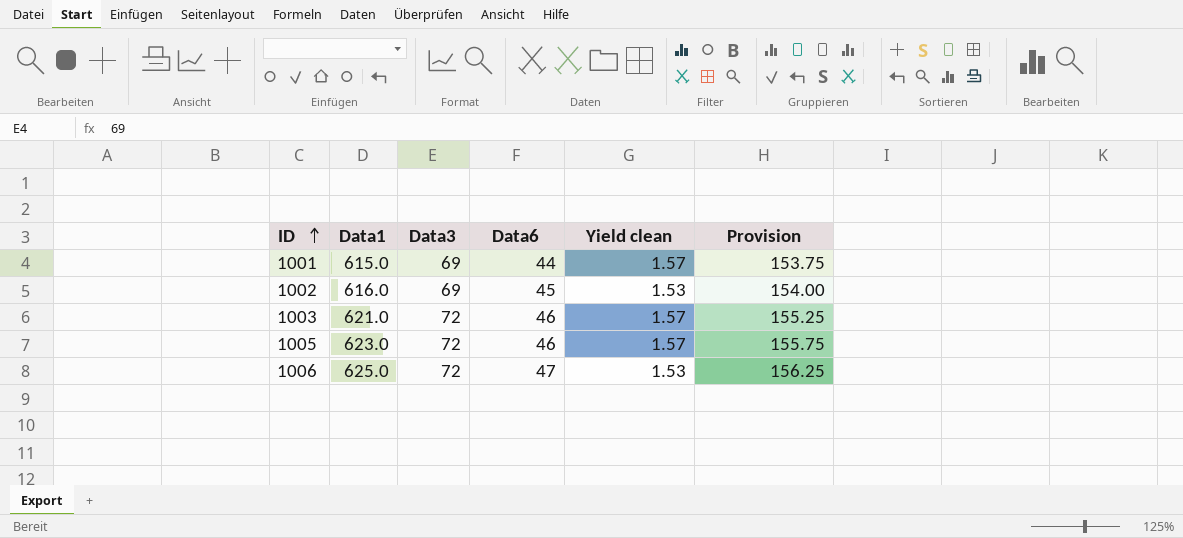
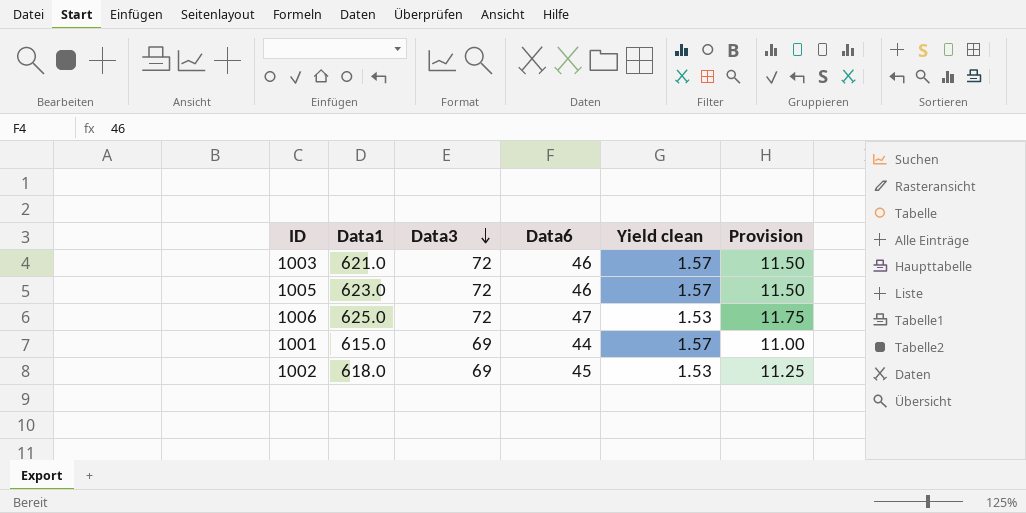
row order: ID ascending -> Data3 descending
column Provision | formula: [Data1] * 0.25 -> [Data6] * 0.25
1002 | Data1: 616.0 -> 618.0

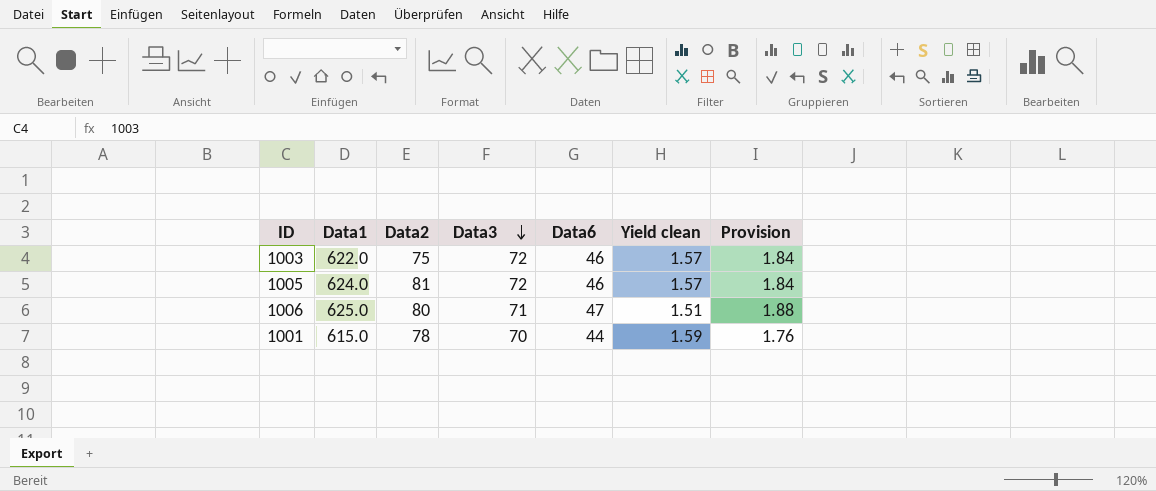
column Data2 | position: none -> 3
column Provision | formula: [Data6] * 0.25 -> [Data6] * 0.04
row 1002: 618.0 | 69 | 45 | 1.53 | 11.25 -> none
1003 | Data1: 621.0 -> 622.0
1005 | Data1: 623.0 -> 624.0
1006 | Data3: 72 -> 71
1006 | Yield clean: 1.53 -> 1.51
1001 | Data3: 69 -> 70
1001 | Yield clean: 1.57 -> 1.59

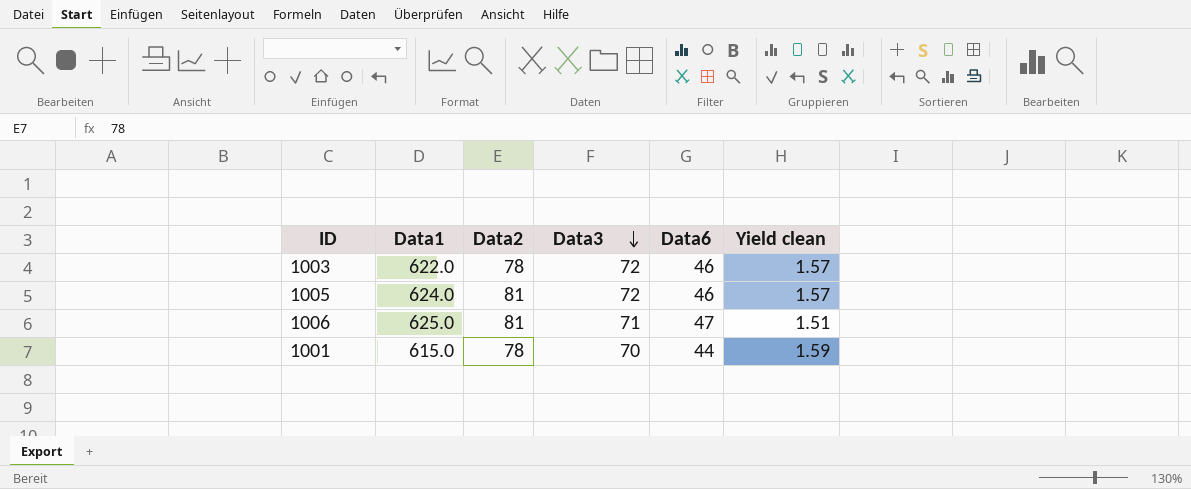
column Provision | formula: [Data6] * 0.04 -> none
1003 | Data2: 75 -> 78
1006 | Data2: 80 -> 81

